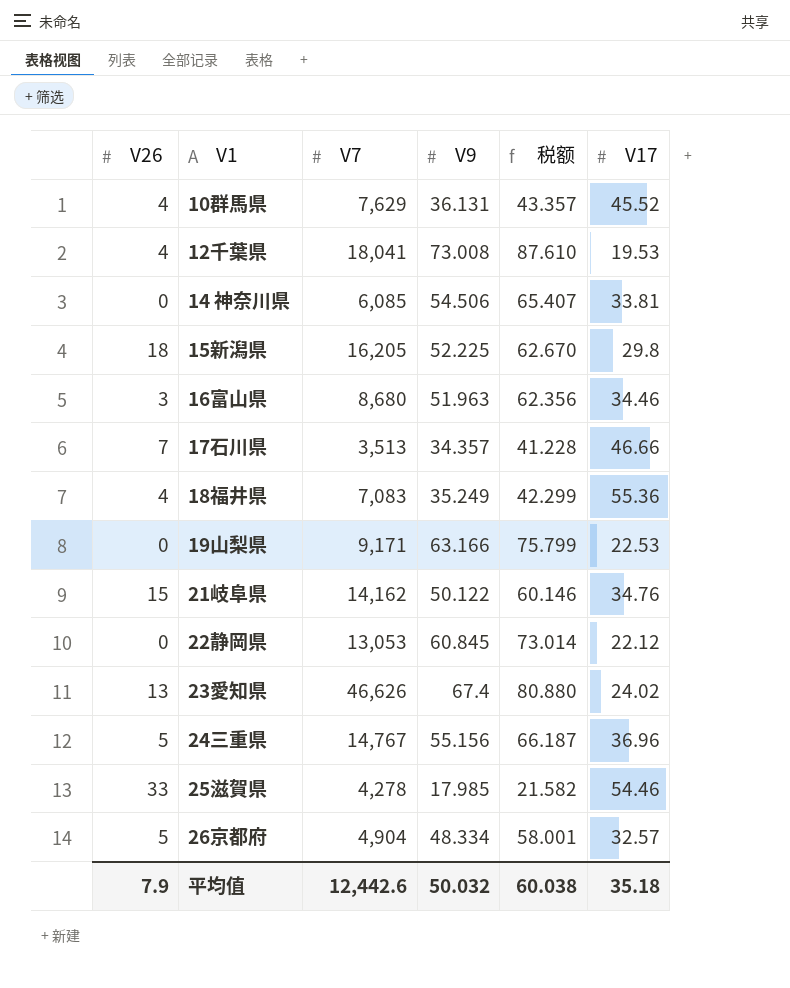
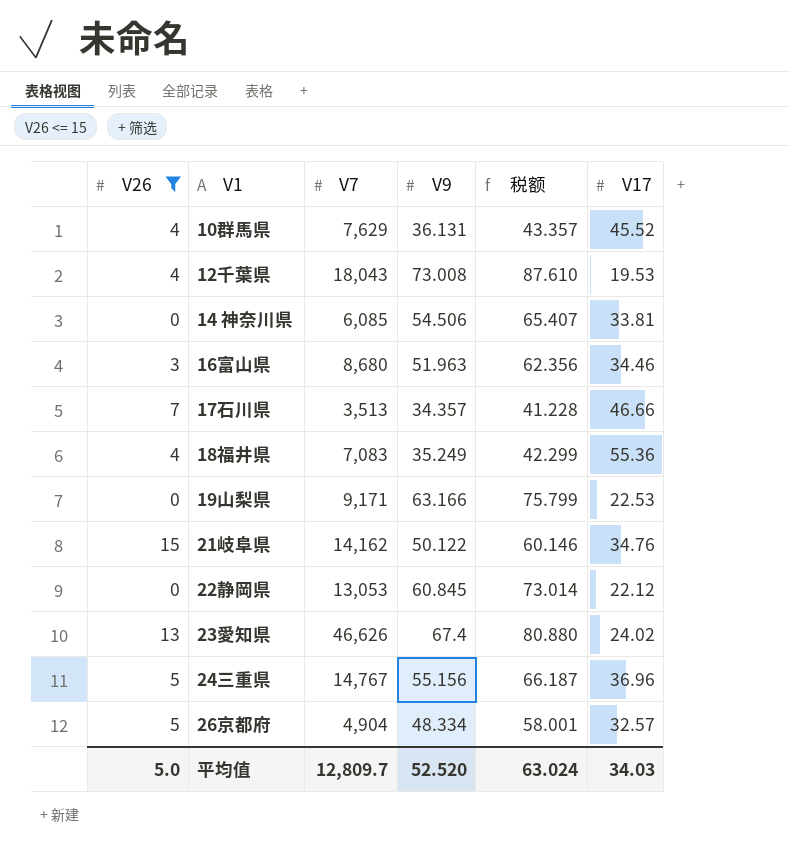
filter: none -> V26 <= 15
12千葉県 | V7: 18,041 -> 18,043
平均值 | V26: 7.9 -> 5.0
平均值 | V7: 12,442.6 -> 12,809.7
平均值 | V9: 50.032 -> 52.520
平均值 | 税额: 60.038 -> 63.024
平均值 | V17: 35.18 -> 34.03

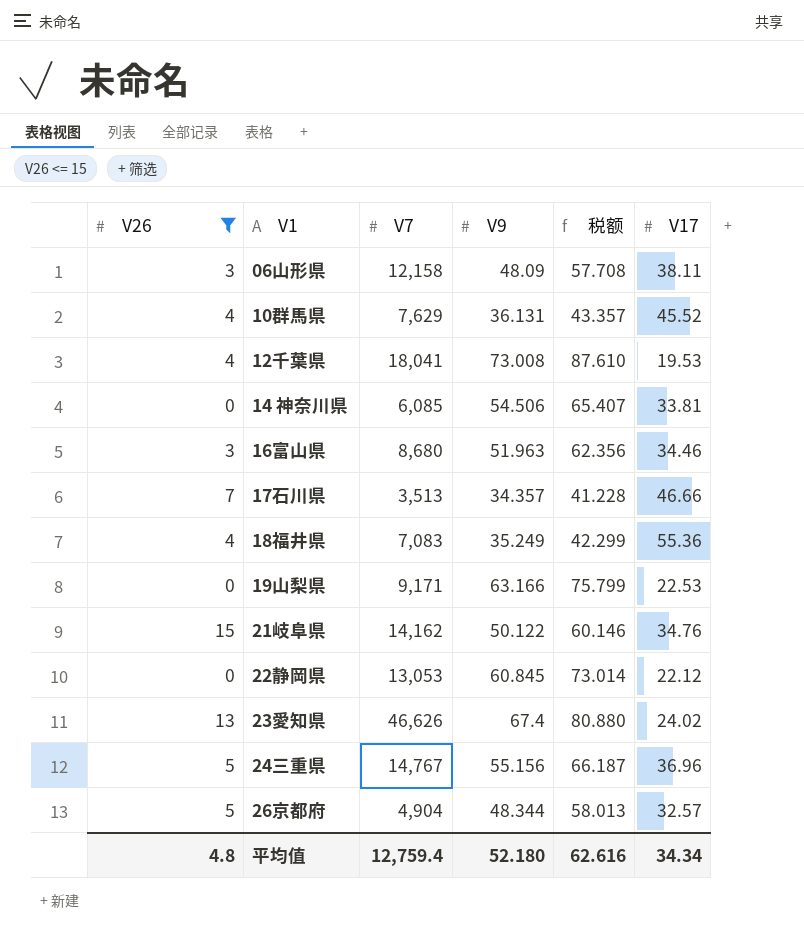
row 06山形県: none -> 3 | 12,158 | 48.09 | 57.708 | 38.11
12千葉県 | V7: 18,043 -> 18,041
26京都府 | V9: 48.334 -> 48.344
26京都府 | 税额: 58.001 -> 58.013
平均值 | V26: 5.0 -> 4.8
平均值 | V7: 12,809.7 -> 12,759.4
平均值 | V9: 52.520 -> 52.180
平均值 | 税额: 63.024 -> 62.616
平均值 | V17: 34.03 -> 34.34

